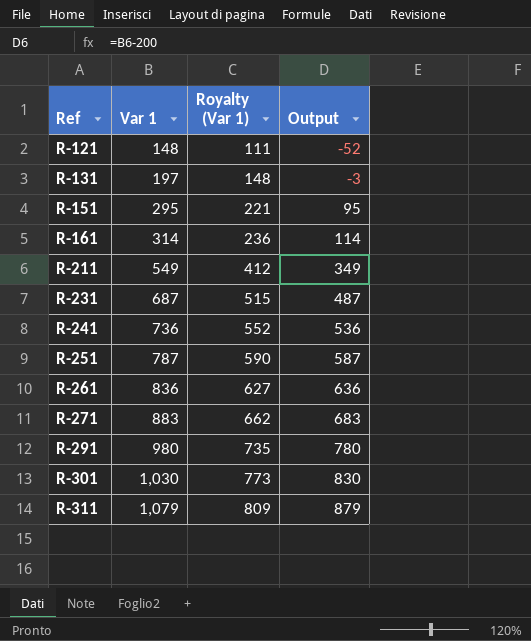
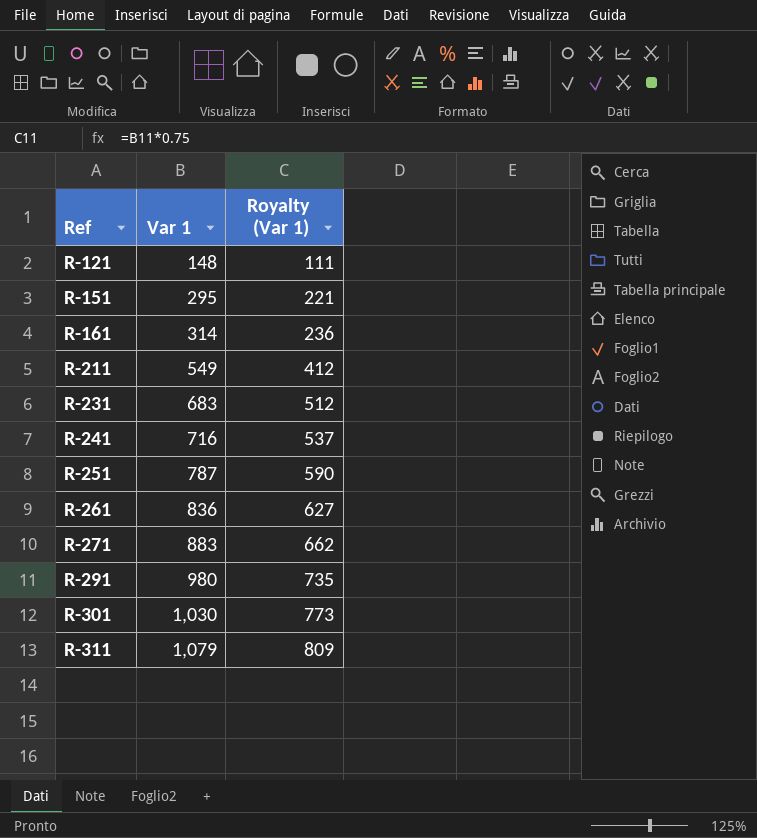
column Output | formula: [Var 1] - 200 -> none
row R-131: 197 | 148 | -3 -> none
R-231 | Var 1: 687 -> 683
R-231 | Royalty (Var 1): 515 -> 512
R-241 | Var 1: 736 -> 716
R-241 | Royalty (Var 1): 552 -> 537

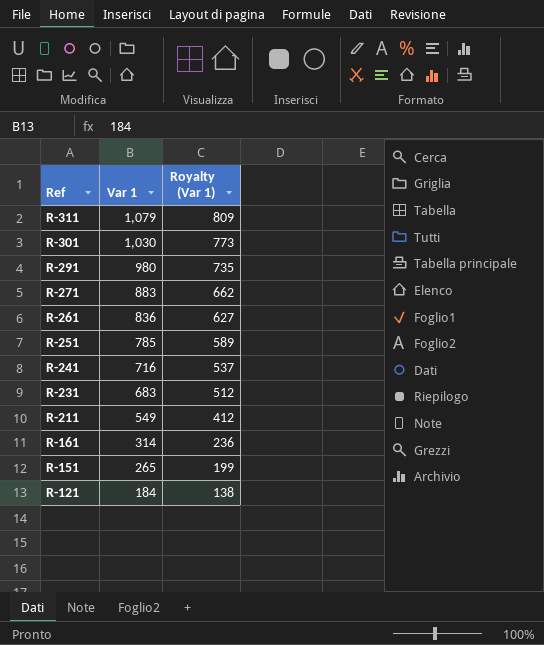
row order: Ref ascending -> Ref descending
R-251 | Var 1: 787 -> 785
R-251 | Royalty (Var 1): 590 -> 589
R-151 | Var 1: 295 -> 265
R-151 | Royalty (Var 1): 221 -> 199
R-121 | Var 1: 148 -> 184
R-121 | Royalty (Var 1): 111 -> 138

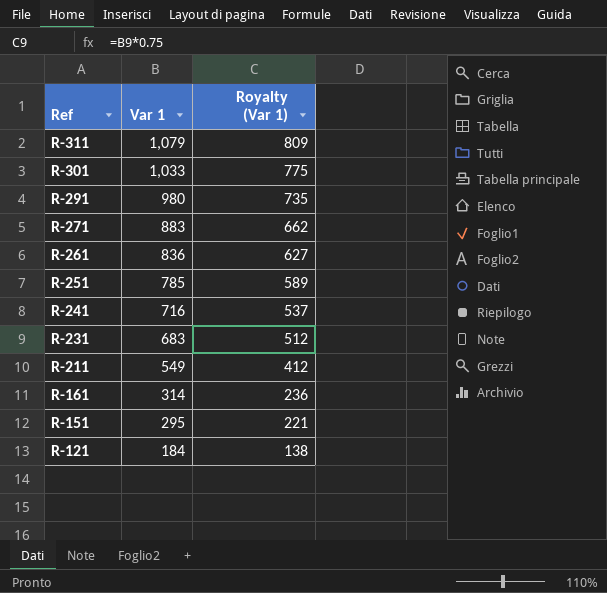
R-301 | Var 1: 1,030 -> 1,033
R-301 | Royalty (Var 1): 773 -> 775
R-151 | Var 1: 265 -> 295
R-151 | Royalty (Var 1): 199 -> 221

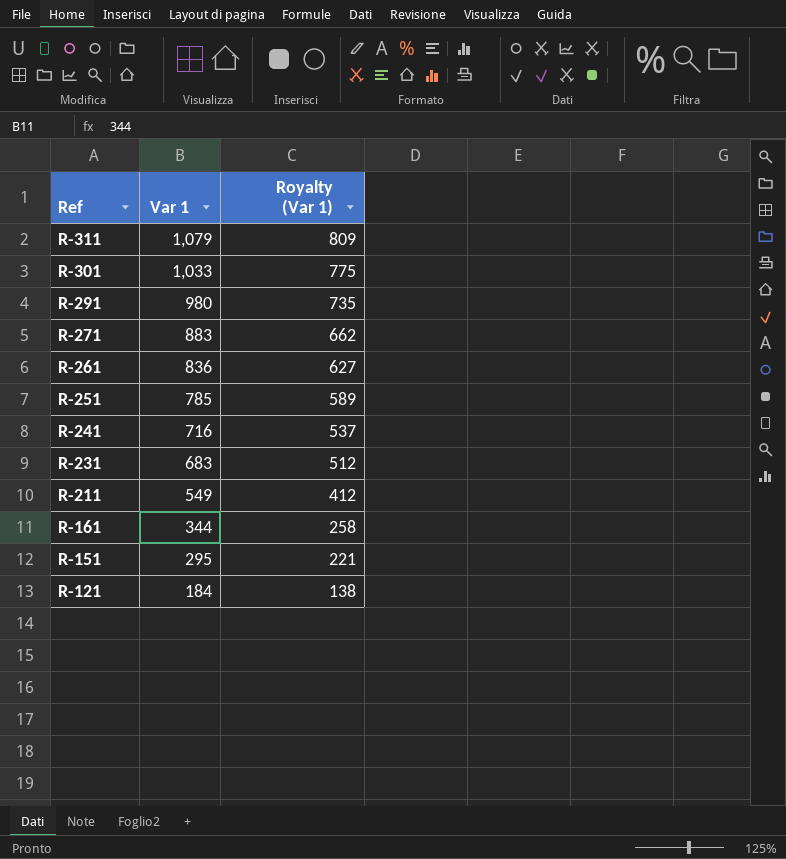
R-161 | Var 1: 314 -> 344
R-161 | Royalty (Var 1): 236 -> 258

